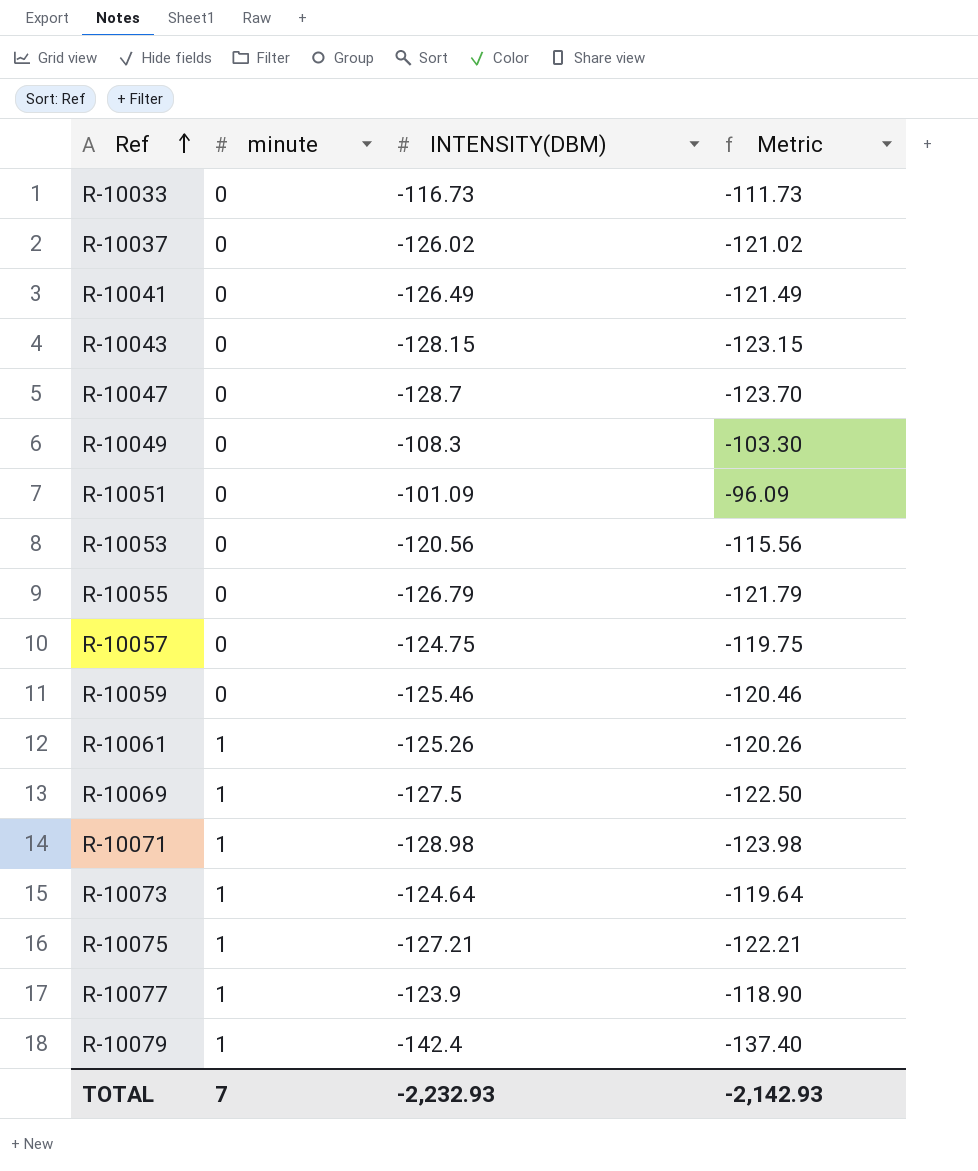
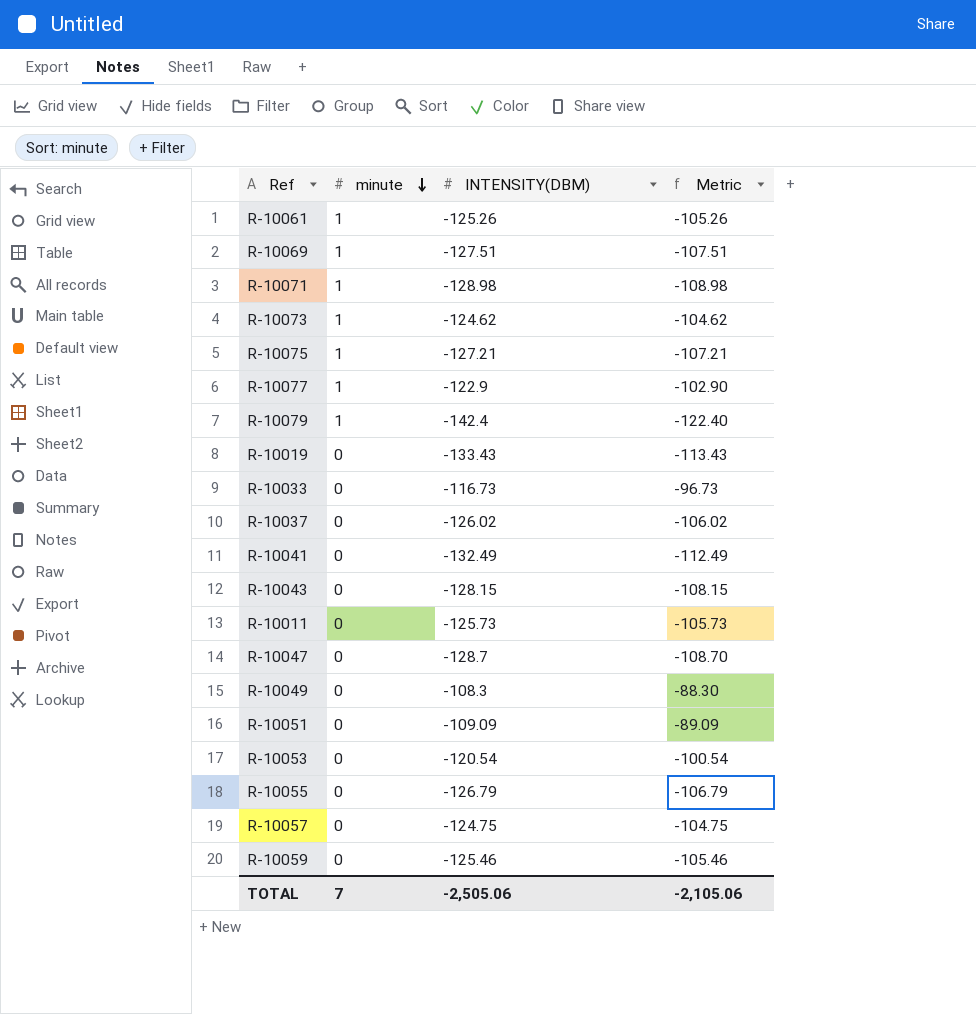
row order: Ref ascending -> minute descending
column Metric | formula: [INTENSITY(DBM)] + 5 -> [INTENSITY(DBM)] + 20
R-10069 | INTENSITY(DBM): -127.5 -> -127.51
R-10073 | INTENSITY(DBM): -124.64 -> -124.62
R-10077 | INTENSITY(DBM): -123.9 -> -122.9
row R-10019: none -> 0 | -133.43 | -113.43
R-10041 | INTENSITY(DBM): -126.49 -> -132.49
row R-10011: none -> 0 | -125.73 | -105.73
R-10051 | INTENSITY(DBM): -101.09 -> -109.09
R-10053 | INTENSITY(DBM): -120.56 -> -120.54
TOTAL | INTENSITY(DBM): -2,232.93 -> -2,505.06
TOTAL | Metric: -2,142.93 -> -2,105.06

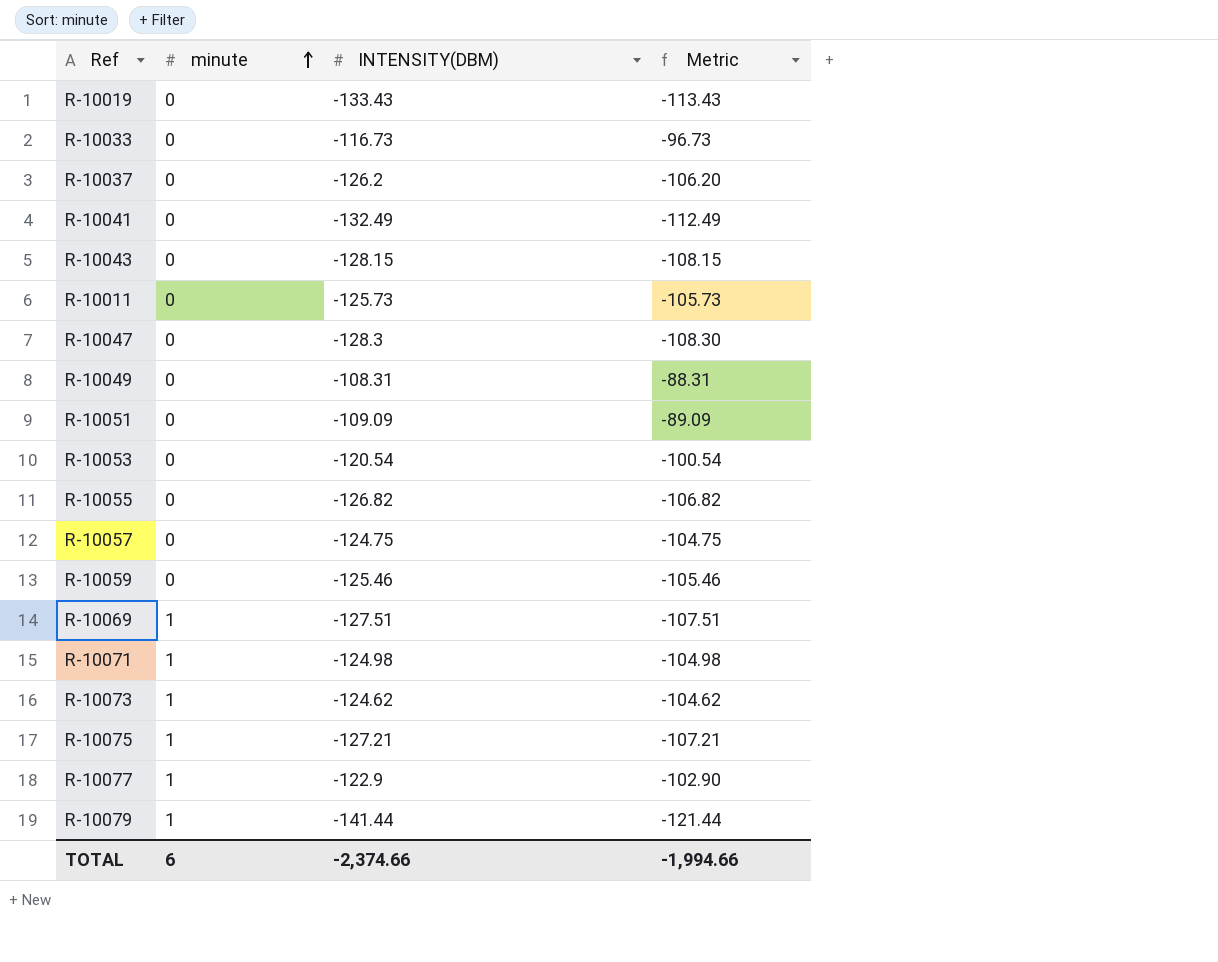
row order: minute descending -> minute ascending
row R-10061: 1 | -125.26 | -105.26 -> none
R-10037 | INTENSITY(DBM): -126.02 -> -126.2
R-10037 | Metric: -106.02 -> -106.20
R-10047 | INTENSITY(DBM): -128.7 -> -128.3
R-10047 | Metric: -108.70 -> -108.30
R-10049 | INTENSITY(DBM): -108.3 -> -108.31
R-10049 | Metric: -88.30 -> -88.31
R-10055 | INTENSITY(DBM): -126.79 -> -126.82
R-10055 | Metric: -106.79 -> -106.82
R-10071 | INTENSITY(DBM): -128.98 -> -124.98
R-10071 | Metric: -108.98 -> -104.98
R-10079 | INTENSITY(DBM): -142.4 -> -141.44
R-10079 | Metric: -122.40 -> -121.44
TOTAL | minute: 7 -> 6
TOTAL | INTENSITY(DBM): -2,505.06 -> -2,374.66
TOTAL | Metric: -2,105.06 -> -1,994.66

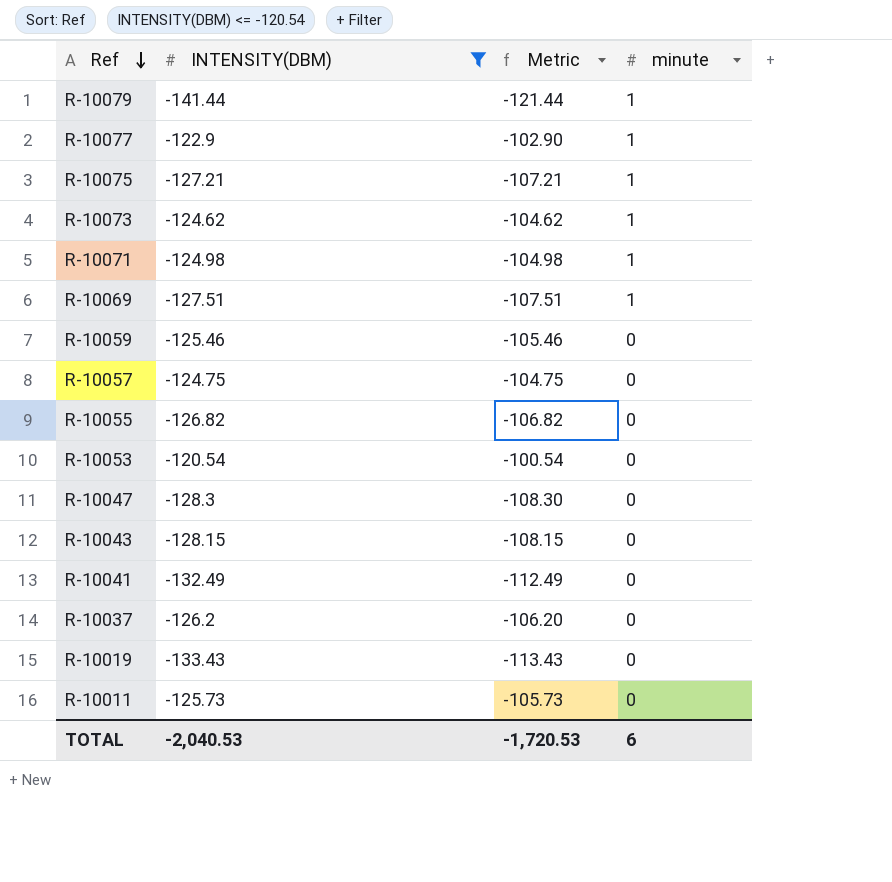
filter: none -> INTENSITY(DBM) <= -120.54
row order: minute ascending -> Ref descending
column minute | position: 2 -> 4
TOTAL | INTENSITY(DBM): -2,374.66 -> -2,040.53
TOTAL | Metric: -1,994.66 -> -1,720.53

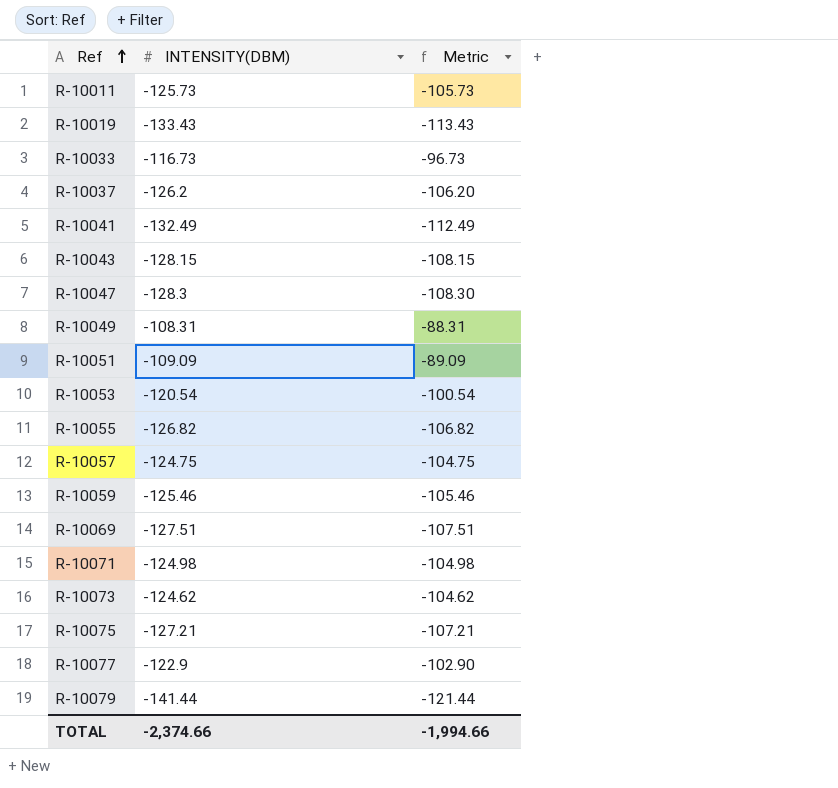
filter: INTENSITY(DBM) <= -120.54 -> none
row order: Ref descending -> Ref ascending
column minute | position: 4 -> none
TOTAL | INTENSITY(DBM): -2,040.53 -> -2,374.66
TOTAL | Metric: -1,720.53 -> -1,994.66

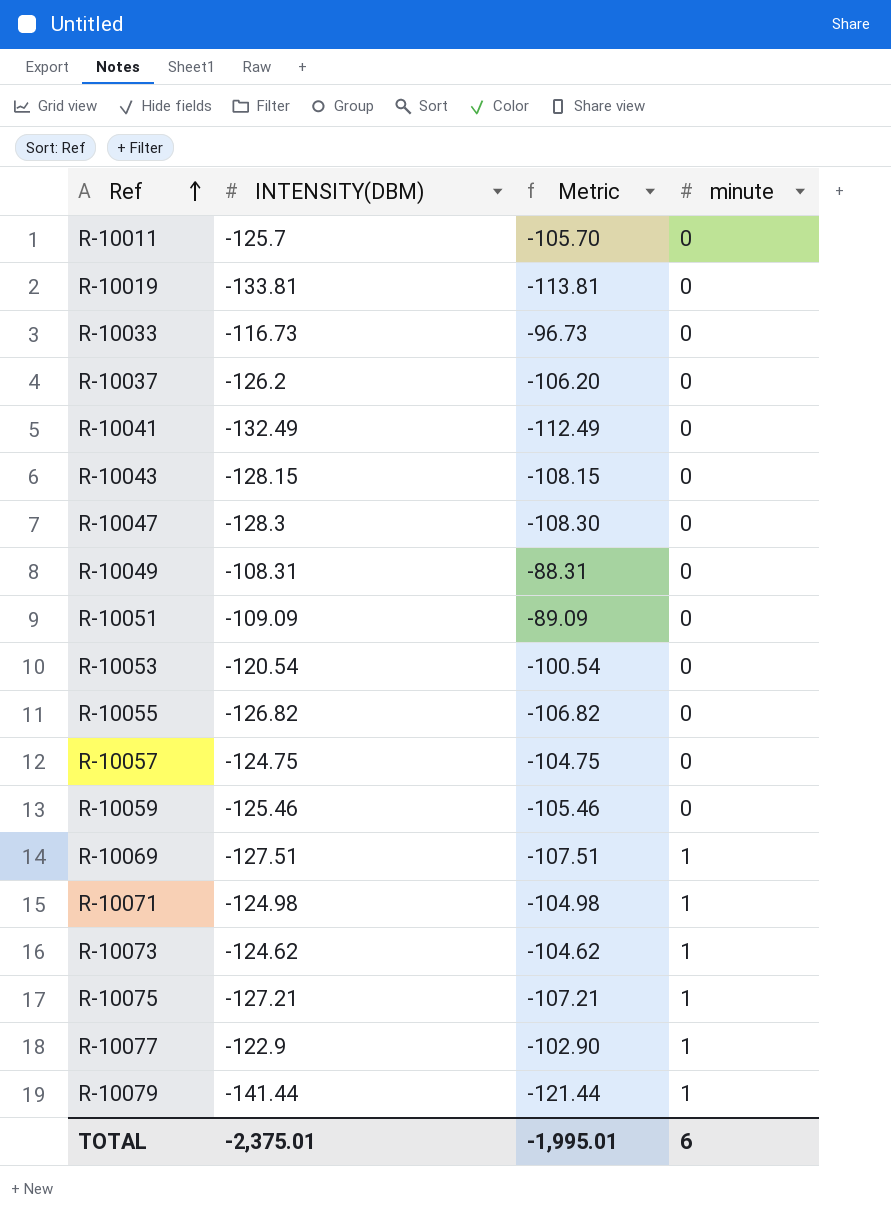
column minute | position: none -> 4
R-10011 | INTENSITY(DBM): -125.73 -> -125.7
R-10011 | Metric: -105.73 -> -105.70
R-10019 | INTENSITY(DBM): -133.43 -> -133.81
R-10019 | Metric: -113.43 -> -113.81
TOTAL | INTENSITY(DBM): -2,374.66 -> -2,375.01
TOTAL | Metric: -1,994.66 -> -1,995.01

